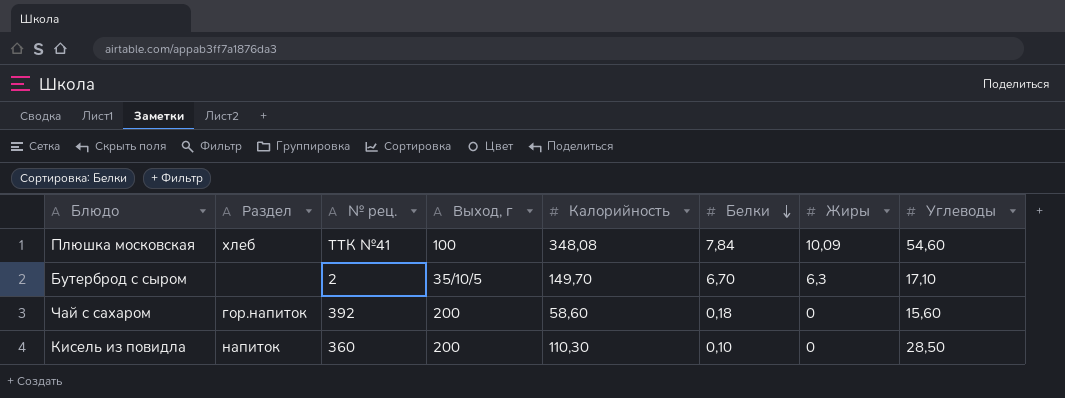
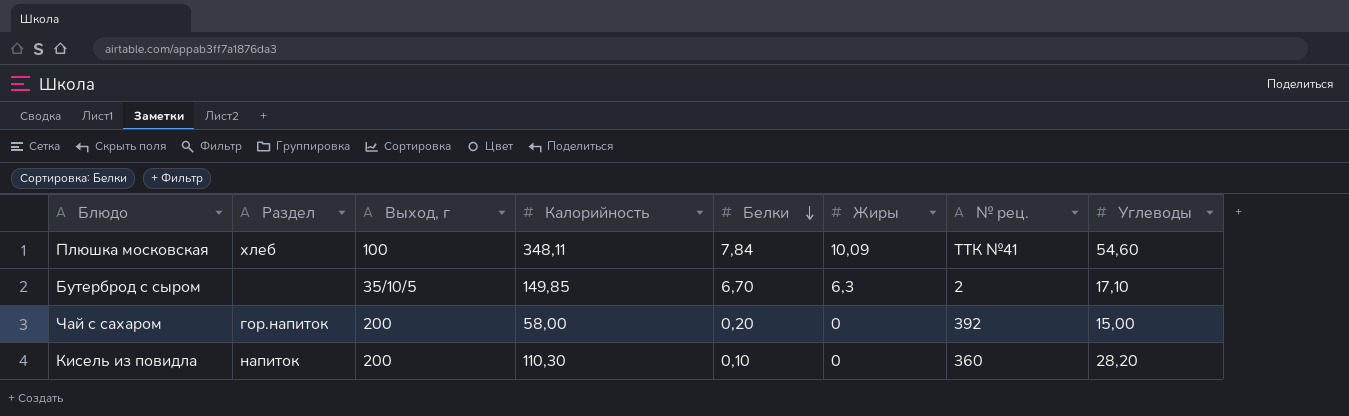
column № рец. | position: 3 -> 7
Плюшка московская | Калорийность: 348,08 -> 348,11
Бутерброд с сыром | Калорийность: 149,70 -> 149,85
Чай с сахаром | Калорийность: 58,60 -> 58,00
Чай с сахаром | Белки: 0,18 -> 0,20
Чай с сахаром | Углеводы: 15,60 -> 15,00
Кисель из повидла | Углеводы: 28,50 -> 28,20

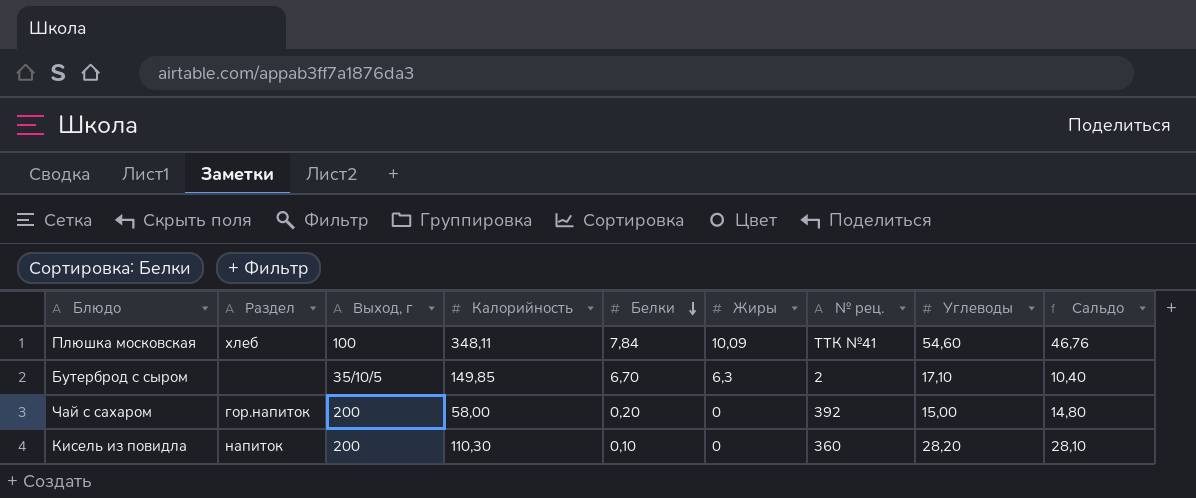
column Сальдо | formula: none -> [Углеводы] - [Белки]

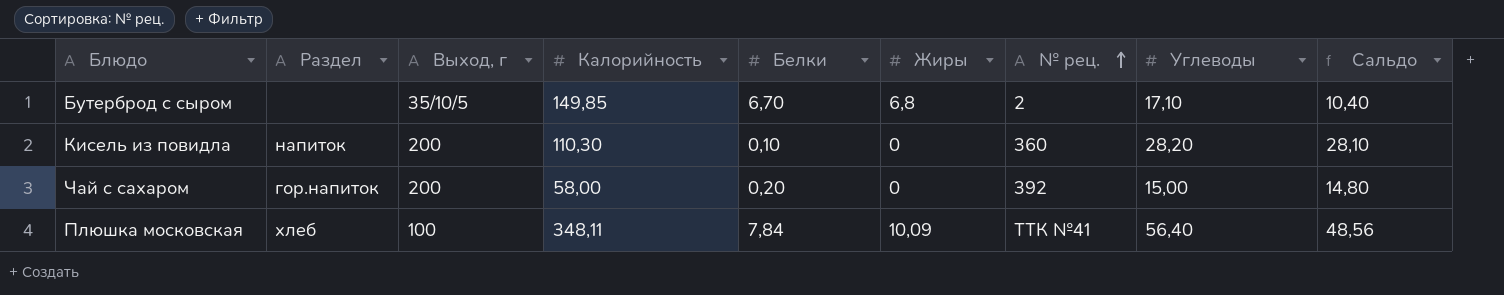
row order: Белки descending -> № рец. ascending
Бутерброд с сыром | Жиры: 6,3 -> 6,8
Плюшка московская | Углеводы: 54,60 -> 56,40
Плюшка московская | Сальдо: 46,76 -> 48,56

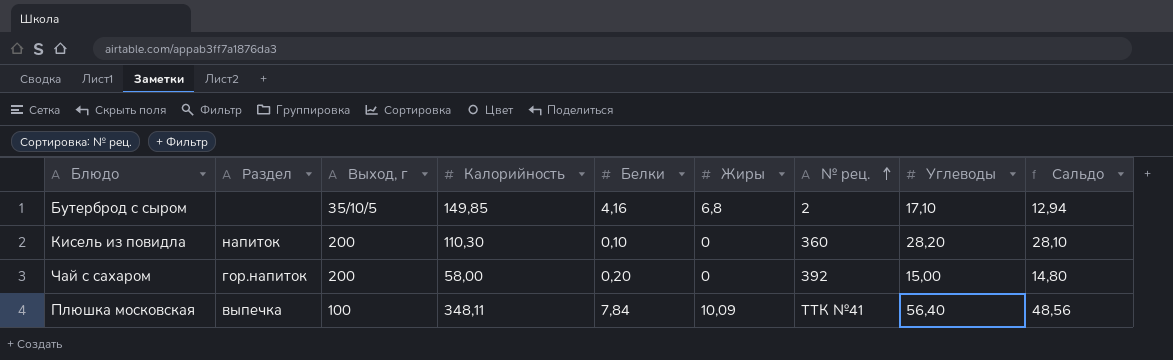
Бутерброд с сыром | Белки: 6,70 -> 4,16
Бутерброд с сыром | Сальдо: 10,40 -> 12,94
Плюшка московская | Раздел: хлеб -> выпечка

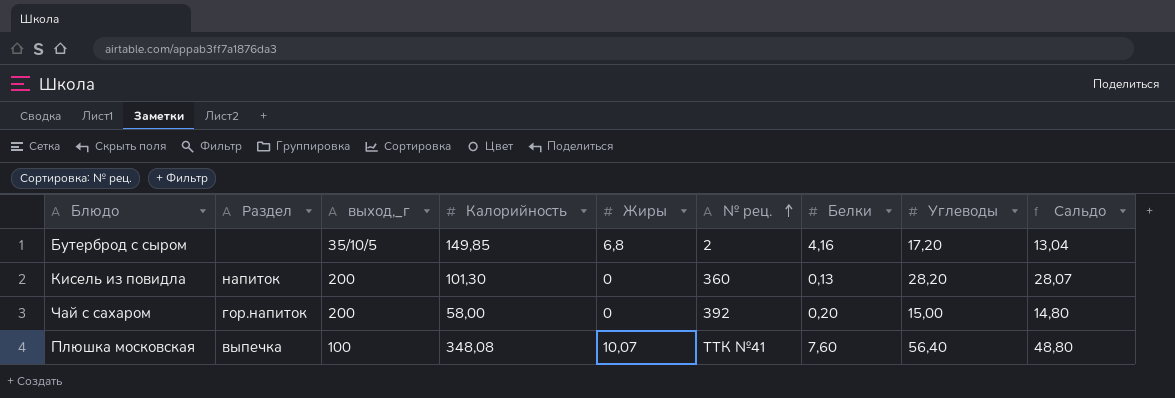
column name: Выход, г -> выход,_г
column Белки | position: 5 -> 7
Бутерброд с сыром | Углеводы: 17,10 -> 17,20
Бутерброд с сыром | Сальдо: 12,94 -> 13,04
Кисель из повидла | Калорийность: 110,30 -> 101,30
Кисель из повидла | Белки: 0,10 -> 0,13
Кисель из повидла | Сальдо: 28,10 -> 28,07
Плюшка московская | Калорийность: 348,11 -> 348,08
Плюшка московская | Жиры: 10,09 -> 10,07
Плюшка московская | Белки: 7,84 -> 7,60
Плюшка московская | Сальдо: 48,56 -> 48,80

